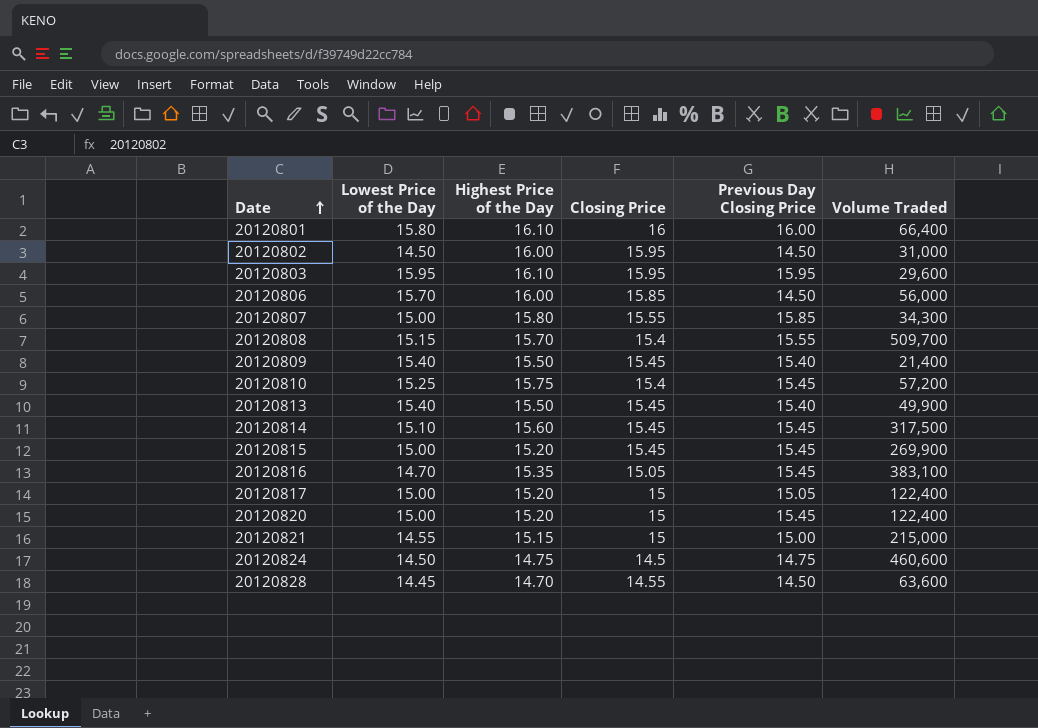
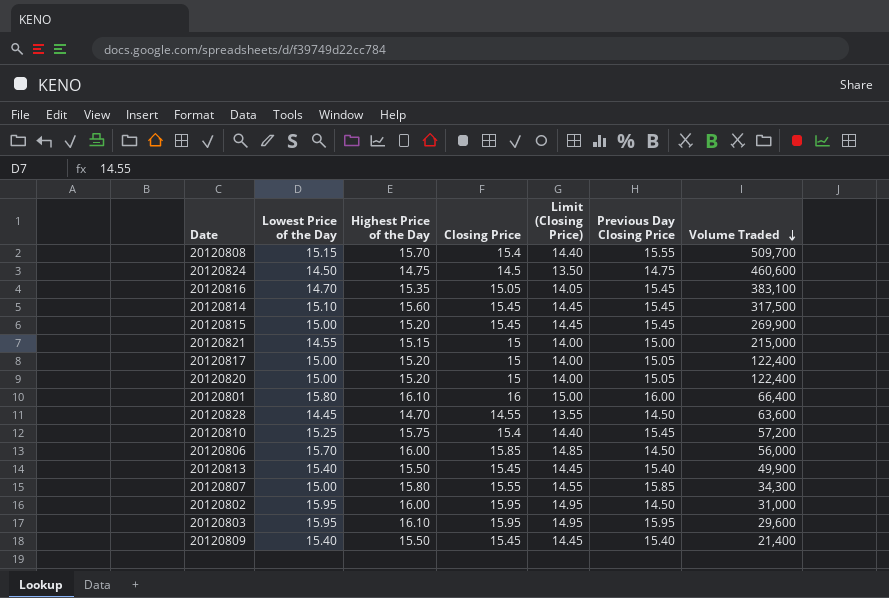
row order: Date ascending -> Volume Traded descending
column Limit (Closing Price) | formula: none -> [Closing Price] - 1
20120820 | Previous Day Closing Price: 15.45 -> 15.05
20120802 | Lowest Price of the Day: 14.50 -> 15.95

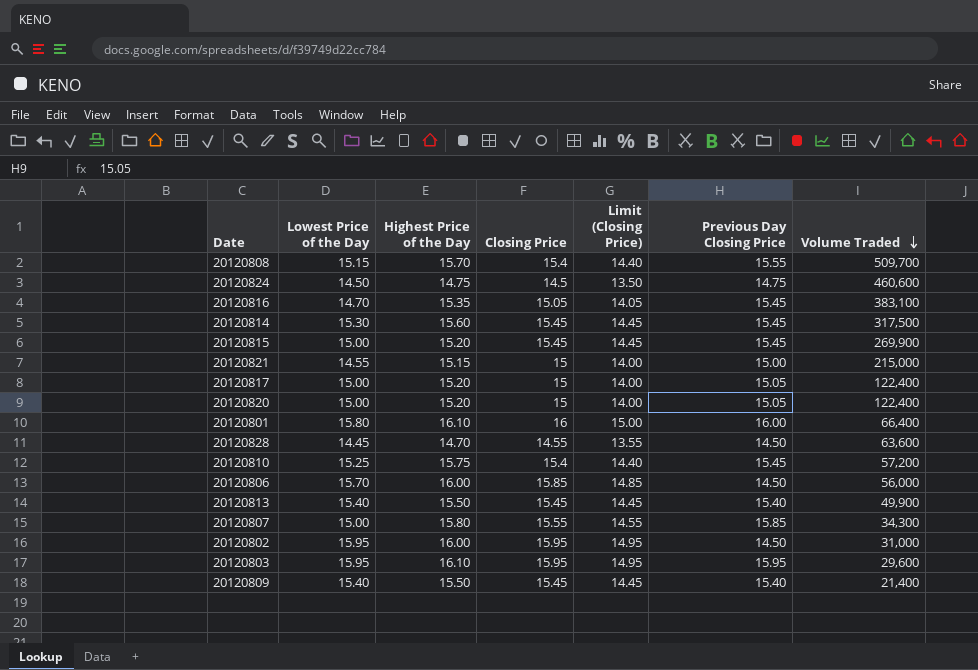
20120814 | Lowest Price of the Day: 15.10 -> 15.30

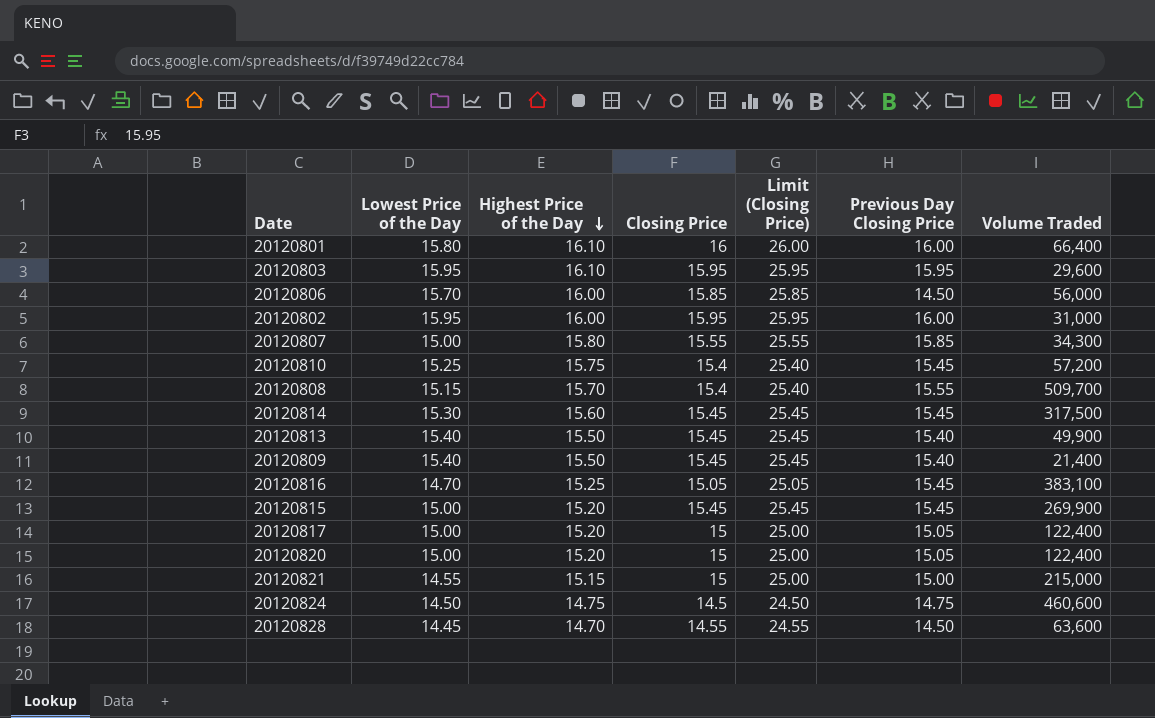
row order: Volume Traded descending -> Highest Price of the Day descending
column Limit (Closing Price) | formula: [Closing Price] - 1 -> [Closing Price] + 10
20120802 | Previous Day Closing Price: 14.50 -> 16.00
20120816 | Highest Price of the Day: 15.35 -> 15.25

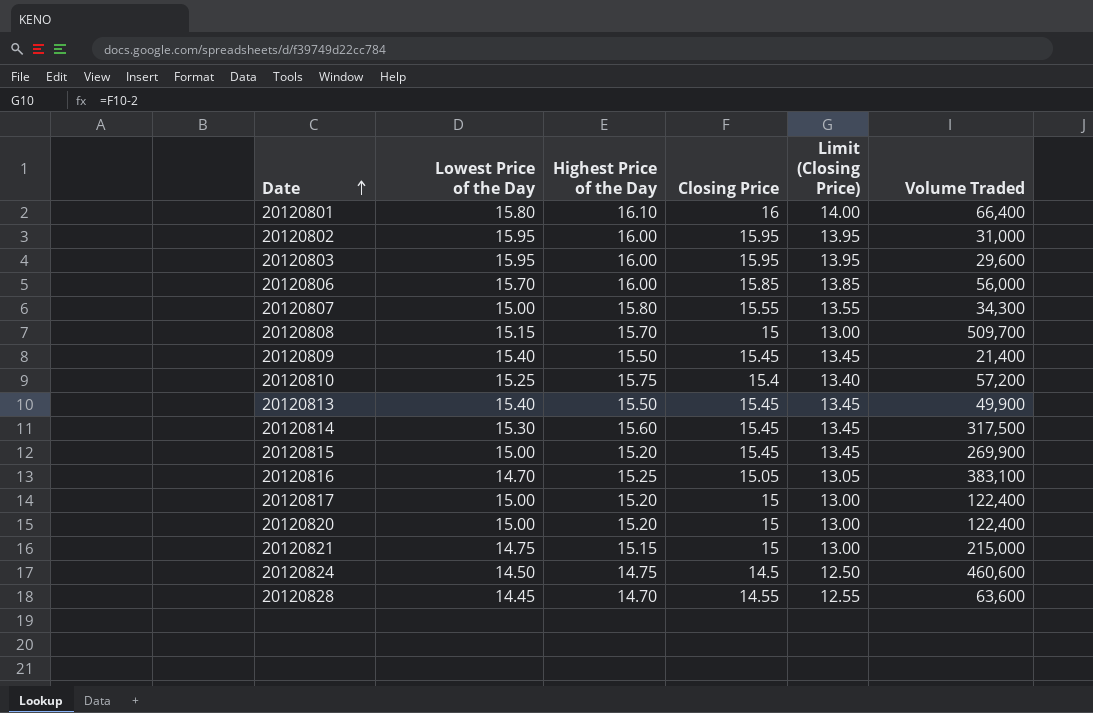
row order: Highest Price of the Day descending -> Date ascending
column Previous Day Closing Price | position: 6 -> none
column Limit (Closing Price) | formula: [Closing Price] + 10 -> [Closing Price] - 2
20120803 | Highest Price of the Day: 16.10 -> 16.00
20120808 | Closing Price: 15.4 -> 15
20120821 | Lowest Price of the Day: 14.55 -> 14.75

